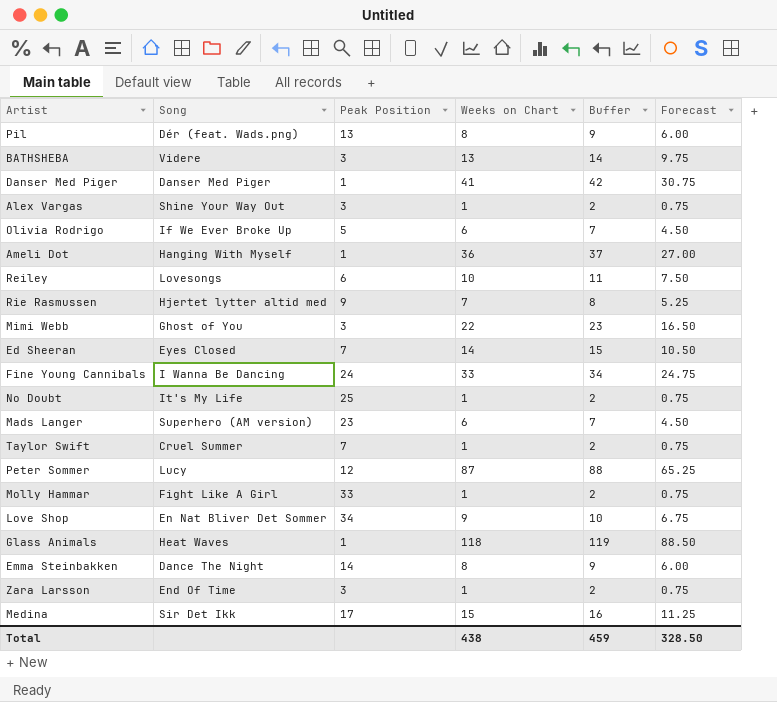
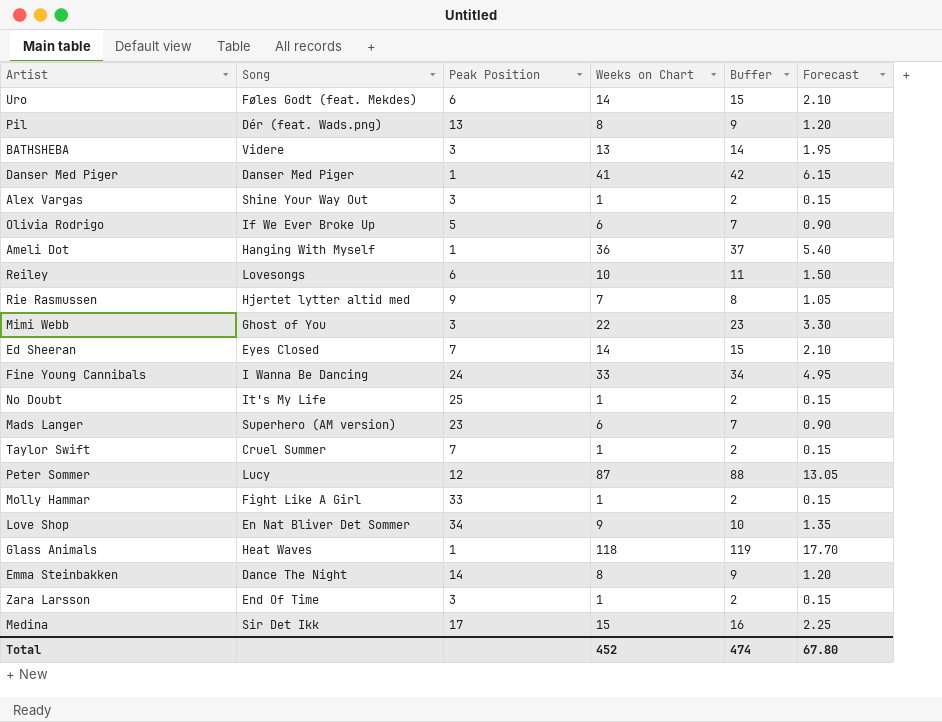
column Forecast | formula: [Weeks on Chart] * 0.75 -> [Weeks on Chart] * 0.15
row Uro: none -> Føles Godt (feat. Mekdes) | 6 | 14 | 15 | 2.10
Total | Weeks on Chart: 438 -> 452
Total | Buffer: 459 -> 474
Total | Forecast: 328.50 -> 67.80

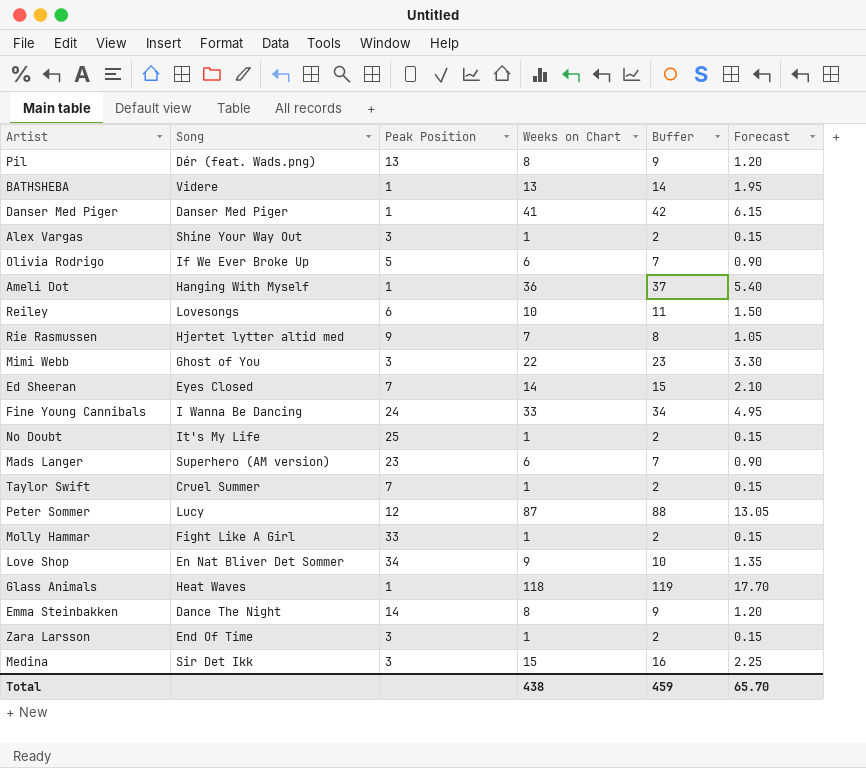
row Uro: Føles Godt (feat. Mekdes) | 6 | 14 | 15 | 2.10 -> none
BATHSHEBA | Peak Position: 3 -> 1
Medina | Peak Position: 17 -> 3
Total | Weeks on Chart: 452 -> 438
Total | Buffer: 474 -> 459
Total | Forecast: 67.80 -> 65.70

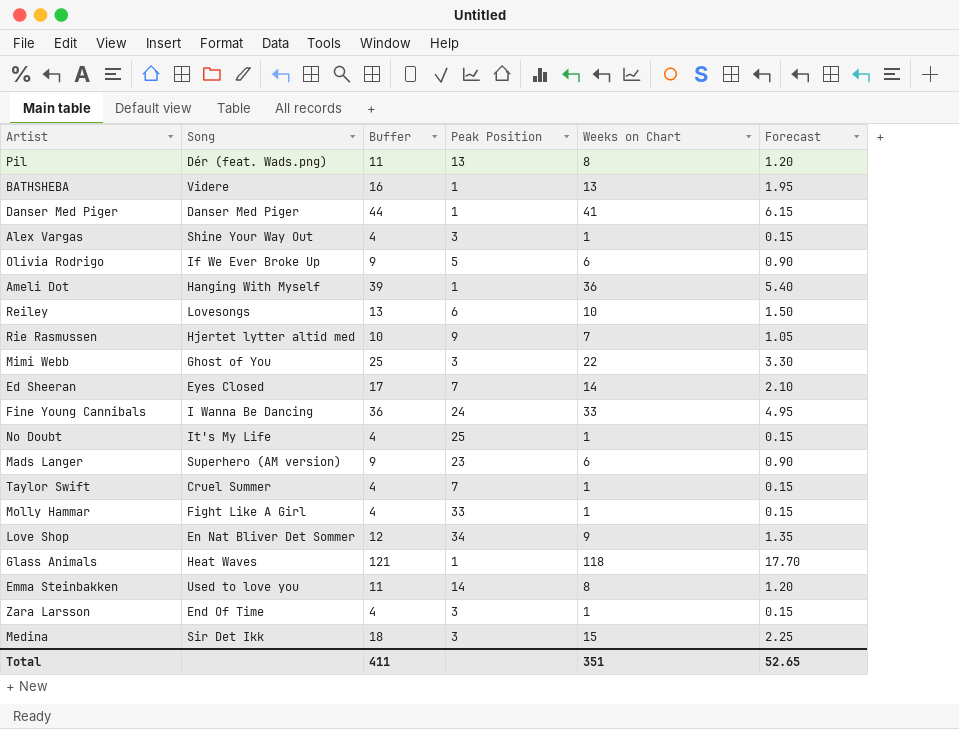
column Buffer | formula: [Weeks on Chart] + 1 -> [Weeks on Chart] + 3
column Buffer | position: 5 -> 3
row Peter Sommer: Lucy | 12 | 87 | 88 | 13.05 -> none
Emma Steinbakken | Song: Dance The Night -> Used to love you
Total | Buffer: 459 -> 411
Total | Weeks on Chart: 438 -> 351
Total | Forecast: 65.70 -> 52.65

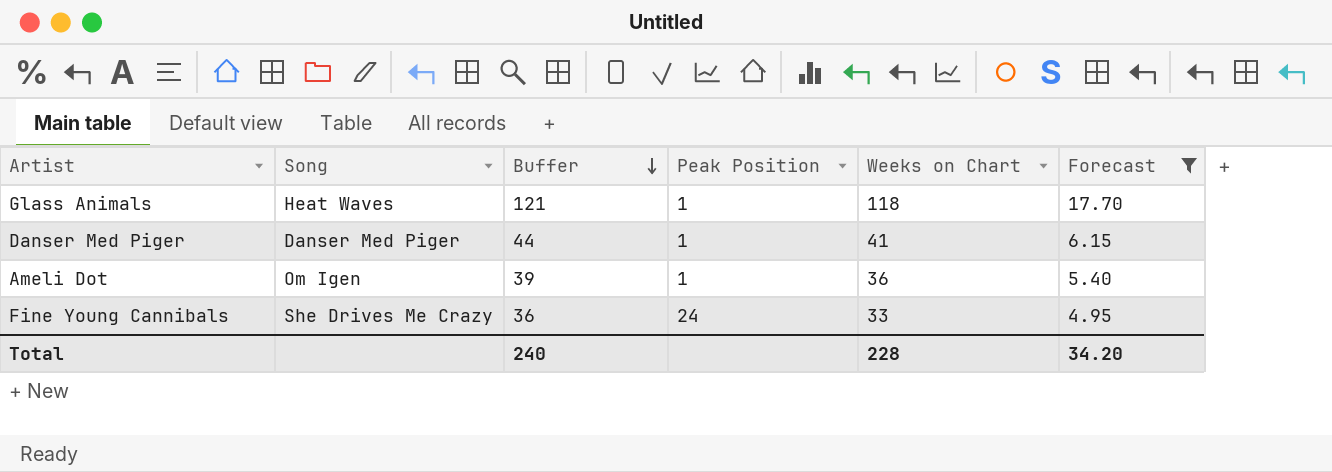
filter: none -> Forecast >= 4.95
row order: none -> Buffer descending
Ameli Dot | Song: Hanging With Myself -> Om Igen
Fine Young Cannibals | Song: I Wanna Be Dancing -> She Drives Me Crazy
Total | Buffer: 411 -> 240
Total | Weeks on Chart: 351 -> 228
Total | Forecast: 52.65 -> 34.20

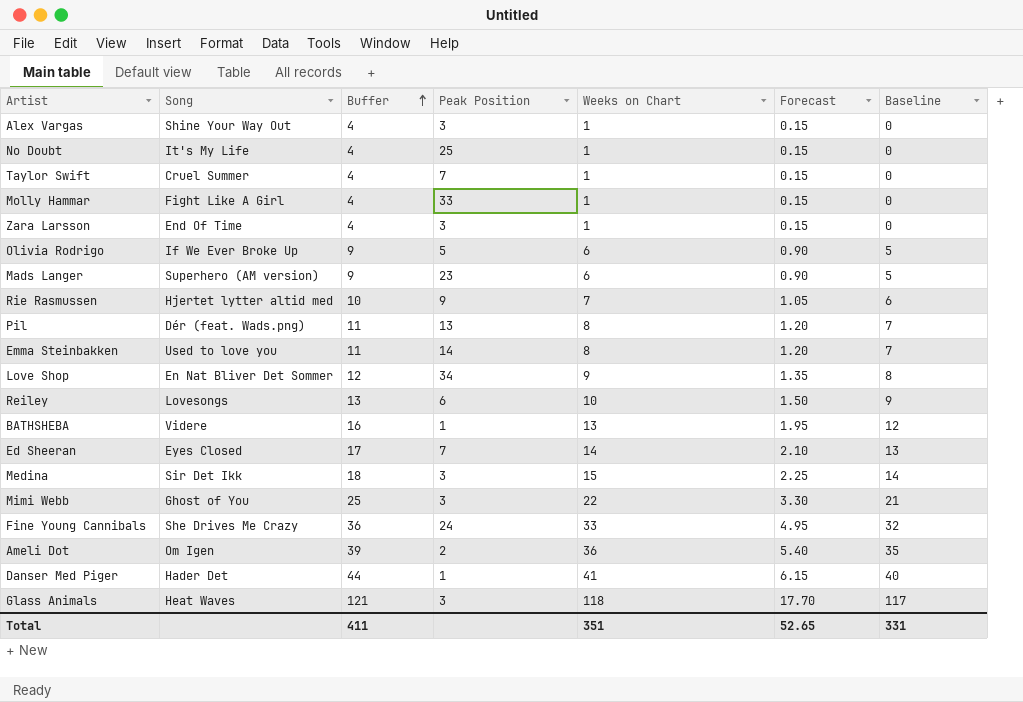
filter: Forecast >= 4.95 -> none
row order: Buffer descending -> Buffer ascending
column Baseline | formula: none -> [Weeks on Chart] - 1
Ameli Dot | Peak Position: 1 -> 2
Danser Med Piger | Song: Danser Med Piger -> Hader Det
Glass Animals | Peak Position: 1 -> 3
Total | Buffer: 240 -> 411
Total | Weeks on Chart: 228 -> 351
Total | Forecast: 34.20 -> 52.65

